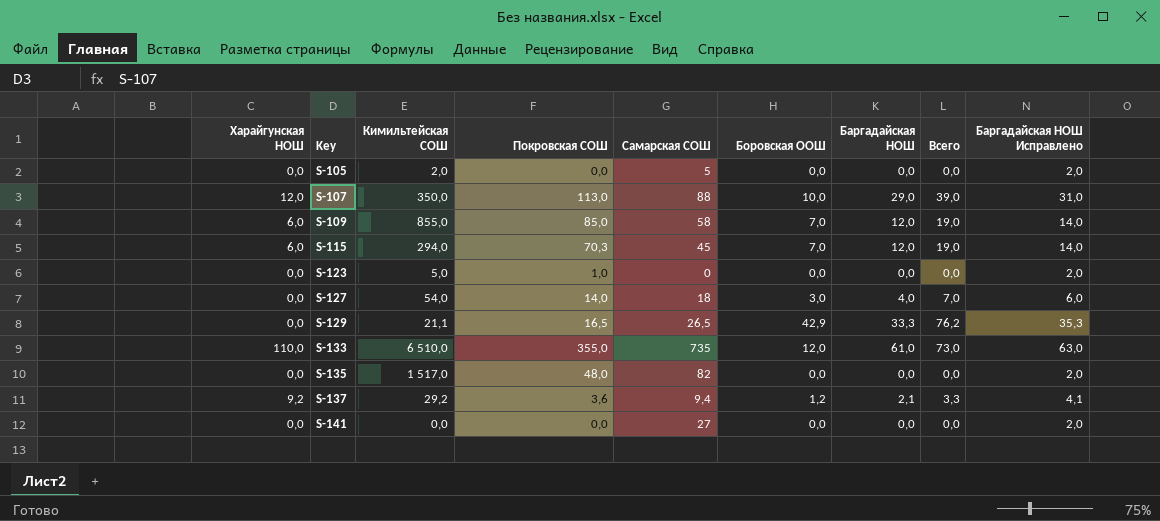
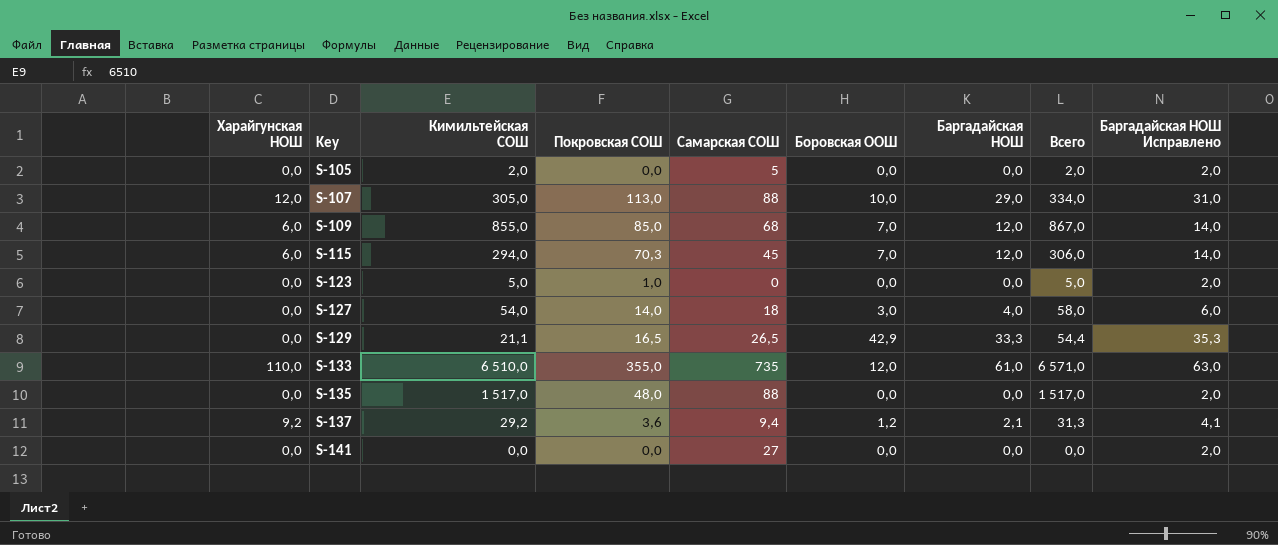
column Всего | formula: [Боровская ООШ] + [Баргадайская НОШ] -> [Кимильтейская СОШ] + [Баргадайская НОШ]
S-107 | Кимильтейская СОШ: 350,0 -> 305,0
S-109 | Самарская СОШ: 58 -> 68
S-135 | Самарская СОШ: 82 -> 88

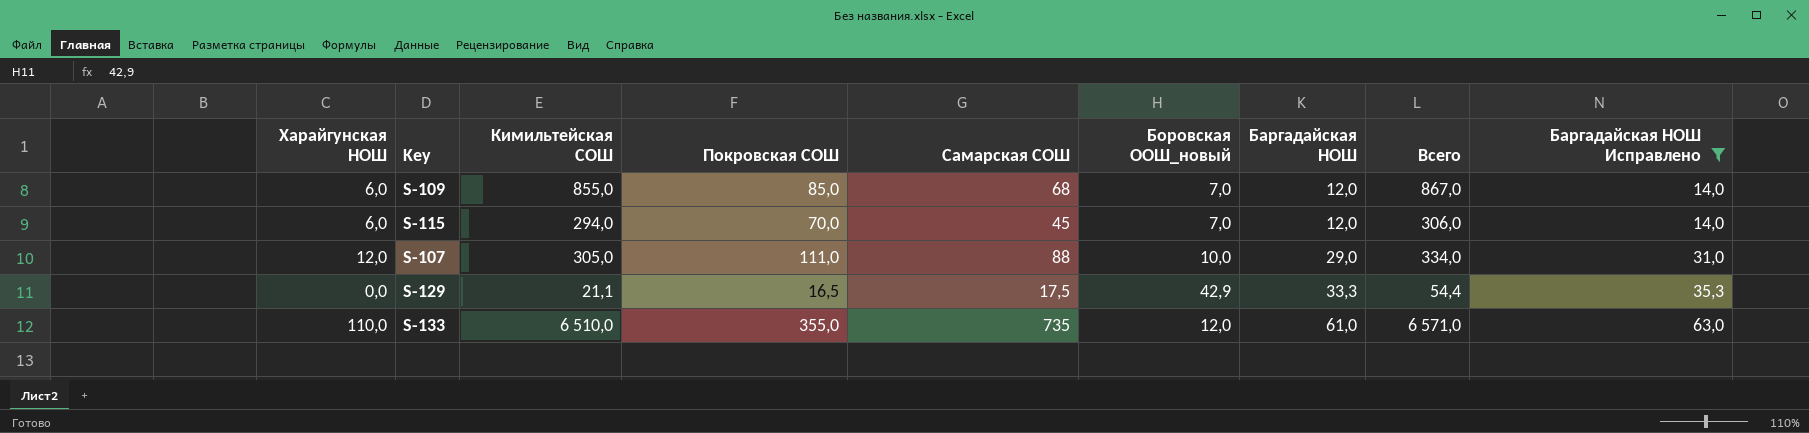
filter: none -> Баргадайская НОШ Исправлено >= 14,0
row order: Key ascending -> Баргадайская НОШ ascending
column name: Боровская ООШ -> Боровская ООШ_новый
S-115 | Покровская СОШ: 70,3 -> 70,0
S-107 | Покровская СОШ: 113,0 -> 111,0
S-129 | Самарская СОШ: 26,5 -> 17,5

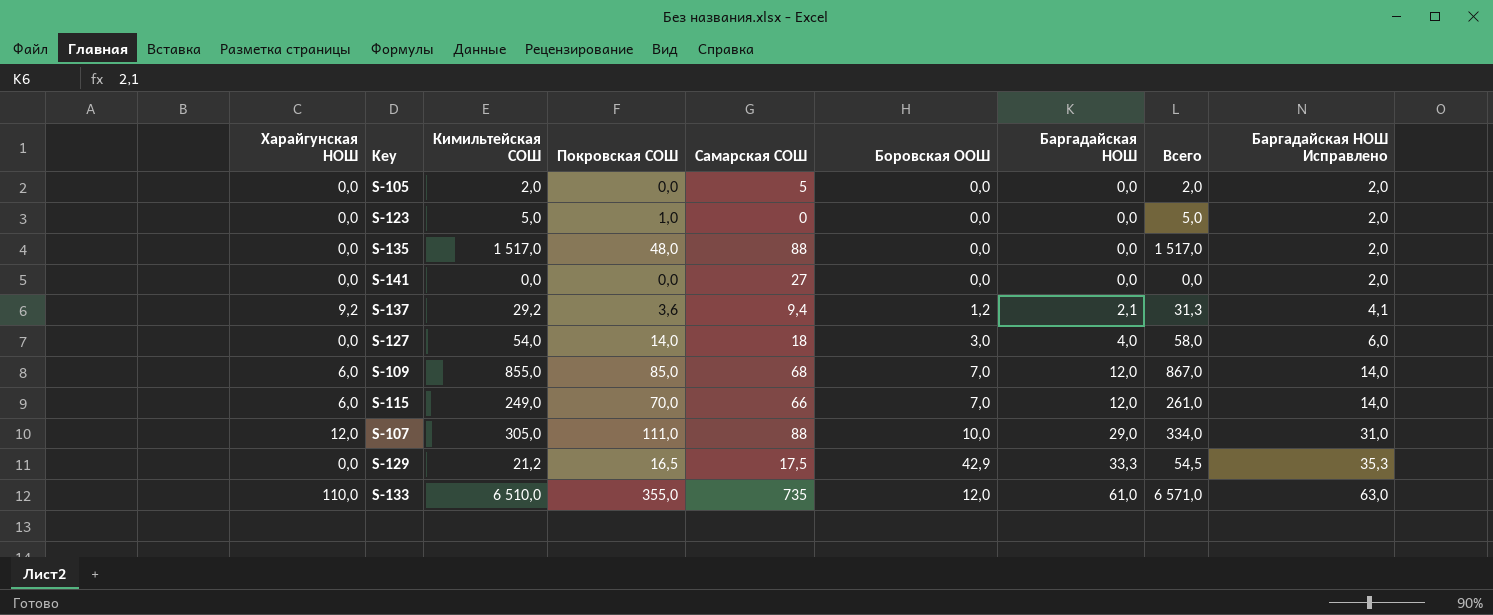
filter: Баргадайская НОШ Исправлено >= 14,0 -> none
column name: Боровская ООШ_новый -> Боровская ООШ
S-115 | Кимильтейская СОШ: 294,0 -> 249,0
S-115 | Самарская СОШ: 45 -> 66
S-115 | Всего: 306,0 -> 261,0
S-129 | Кимильтейская СОШ: 21,1 -> 21,2
S-129 | Всего: 54,4 -> 54,5

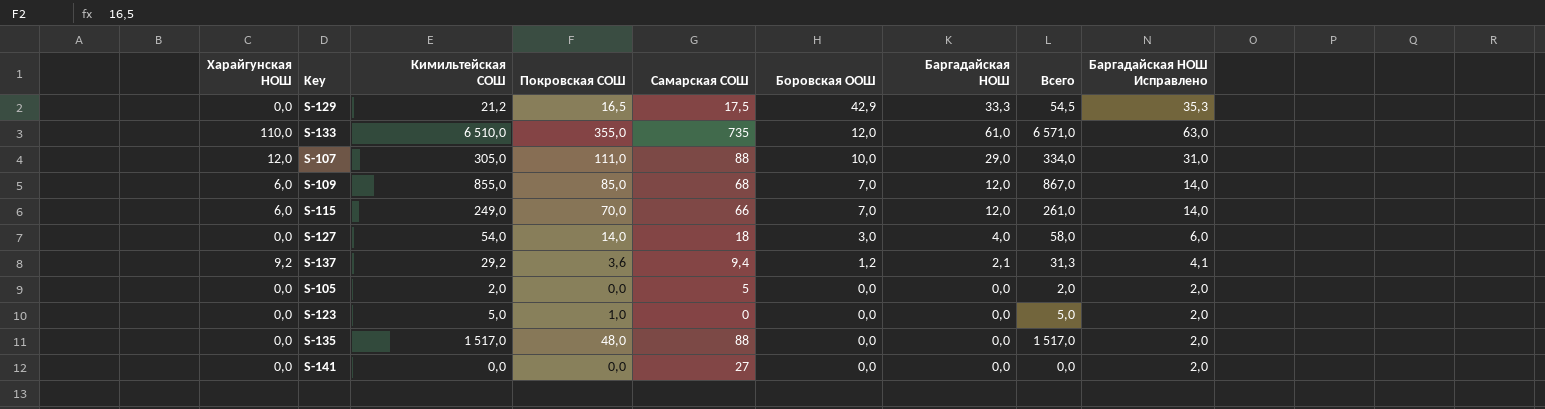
row order: Баргадайская НОШ ascending -> Боровская ООШ descending

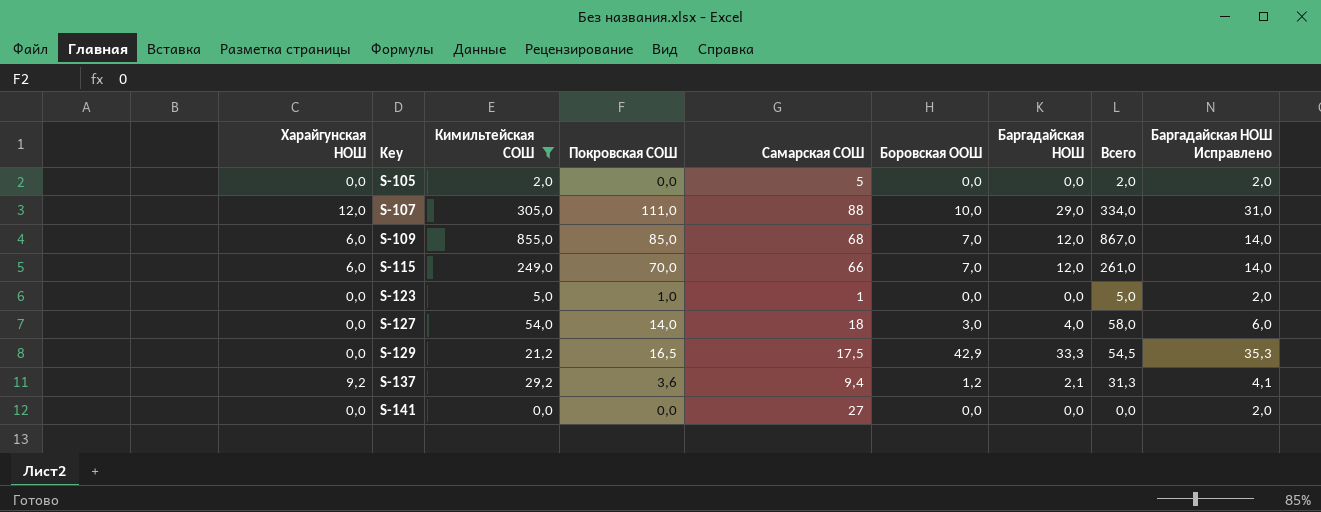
filter: none -> Кимильтейская СОШ <= 855,0
row order: Боровская ООШ descending -> Key ascending
S-123 | Самарская СОШ: 0 -> 1

